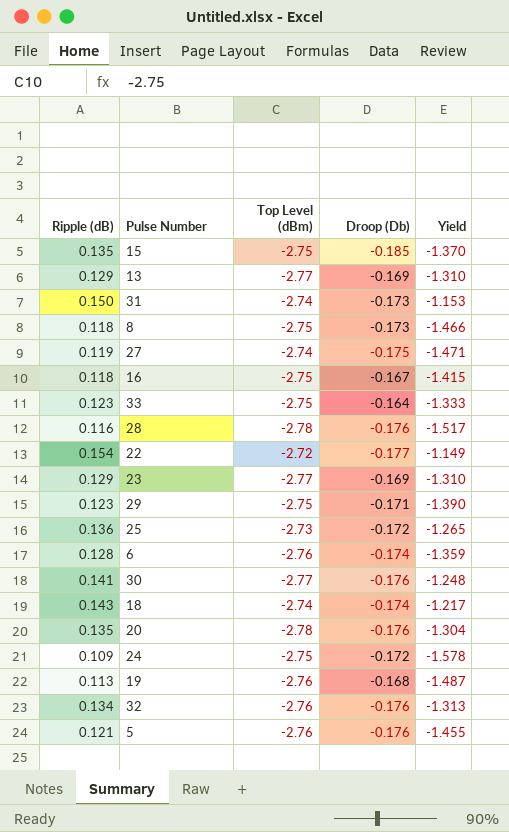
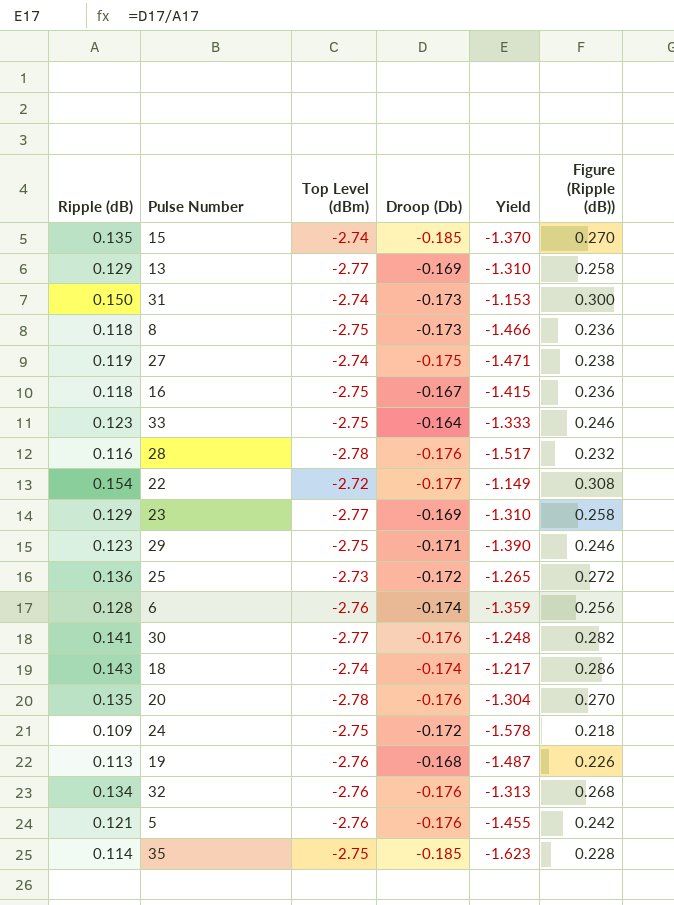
column Figure (Ripple (dB)) | formula: none -> [Ripple (dB)] * 2
15 | Top Level (dBm): -2.75 -> -2.74
row 35: none -> 0.114 | -2.75 | -0.185 | -1.623 | 0.228

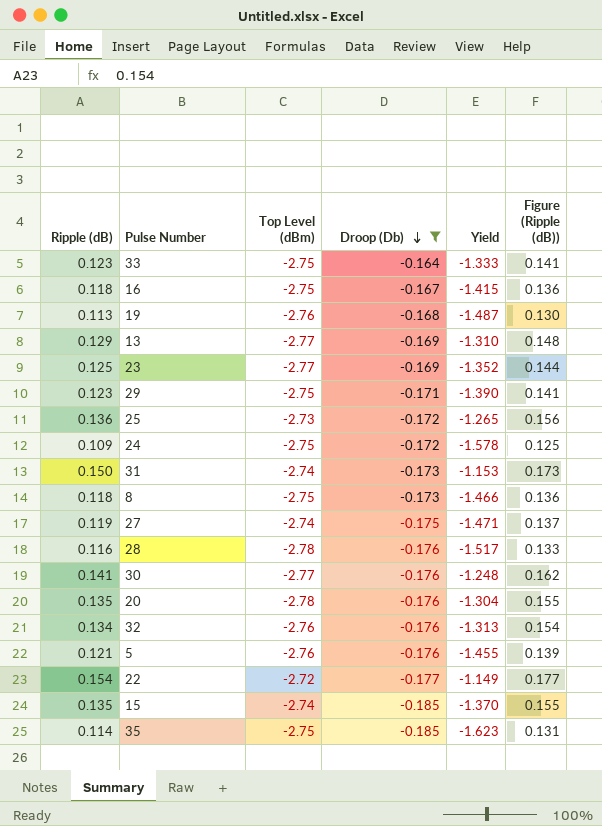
filter: none -> Droop (Db) != -0.174
row order: none -> Droop (Db) descending
column Figure (Ripple (dB)) | formula: [Ripple (dB)] * 2 -> [Ripple (dB)] * 1.15
23 | Ripple (dB): 0.129 -> 0.125
23 | Yield: -1.310 -> -1.352

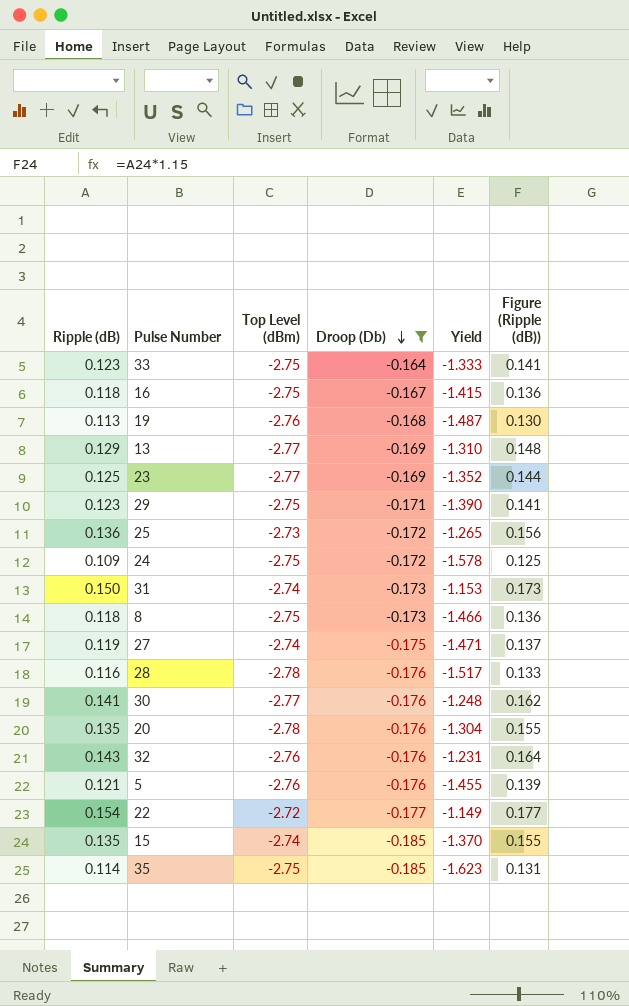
32 | Ripple (dB): 0.134 -> 0.143
32 | Yield: -1.313 -> -1.231
32 | Figure (Ripple (dB)): 0.154 -> 0.164

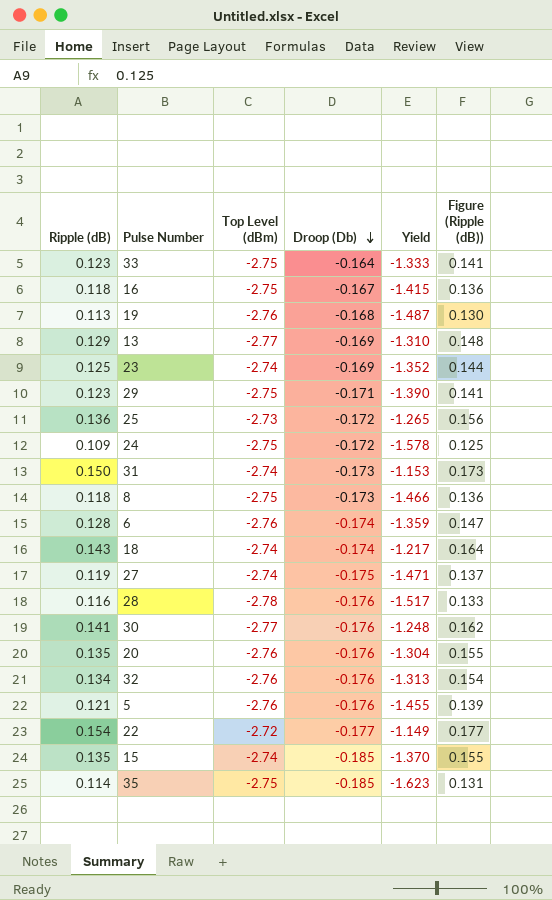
filter: Droop (Db) != -0.174 -> none
23 | Top Level (dBm): -2.77 -> -2.74
20 | Top Level (dBm): -2.78 -> -2.76
32 | Ripple (dB): 0.143 -> 0.134
32 | Yield: -1.231 -> -1.313
32 | Figure (Ripple (dB)): 0.164 -> 0.154

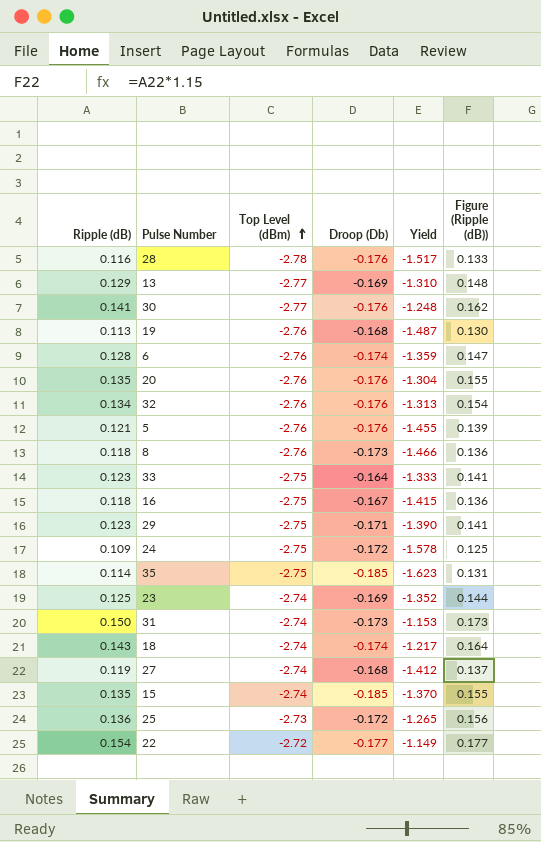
row order: Droop (Db) descending -> Top Level (dBm) ascending
8 | Top Level (dBm): -2.75 -> -2.76
27 | Droop (Db): -0.175 -> -0.168
27 | Yield: -1.471 -> -1.412

